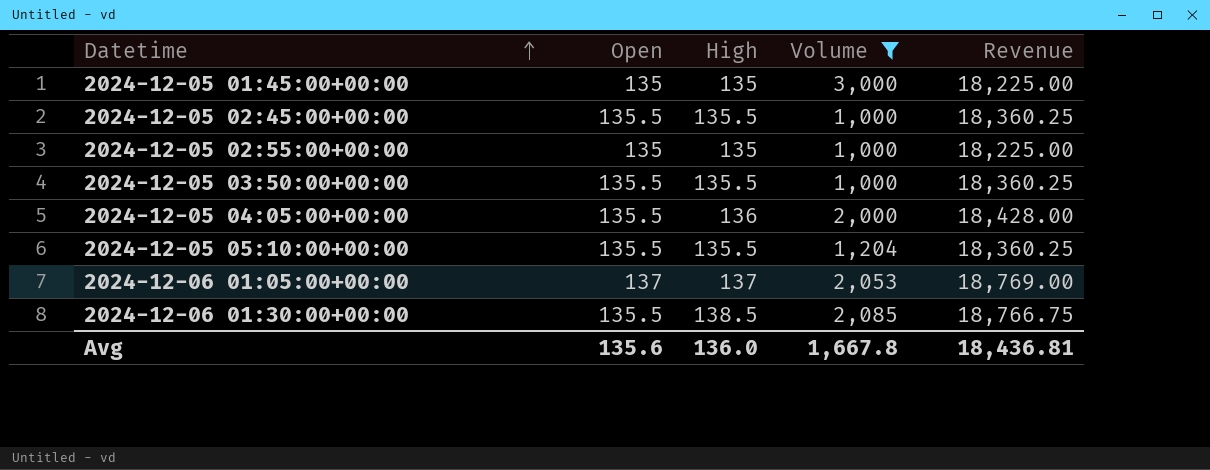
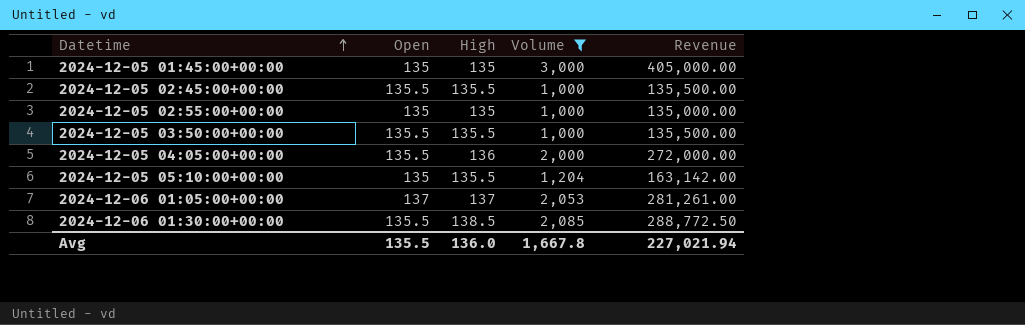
column Revenue | formula: [Open] * [High] -> [High] * [Volume]
2024-12-05 05:10:00+00:00 | Open: 135.5 -> 135
Avg | Open: 135.6 -> 135.5
Avg | Revenue: 18,436.81 -> 227,021.94

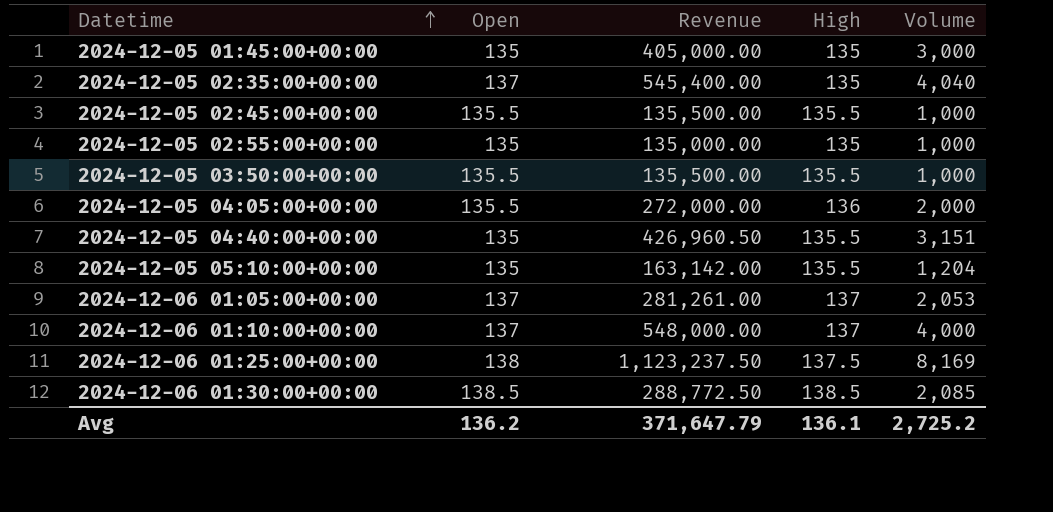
filter: Volume <= 3,000 -> none
column Revenue | position: 5 -> 3
2024-12-06 01:30:00+00:00 | Open: 135.5 -> 138.5
Avg | Open: 135.5 -> 136.2
Avg | Revenue: 227,021.94 -> 371,647.79
Avg | High: 136.0 -> 136.1
Avg | Volume: 1,667.8 -> 2,725.2

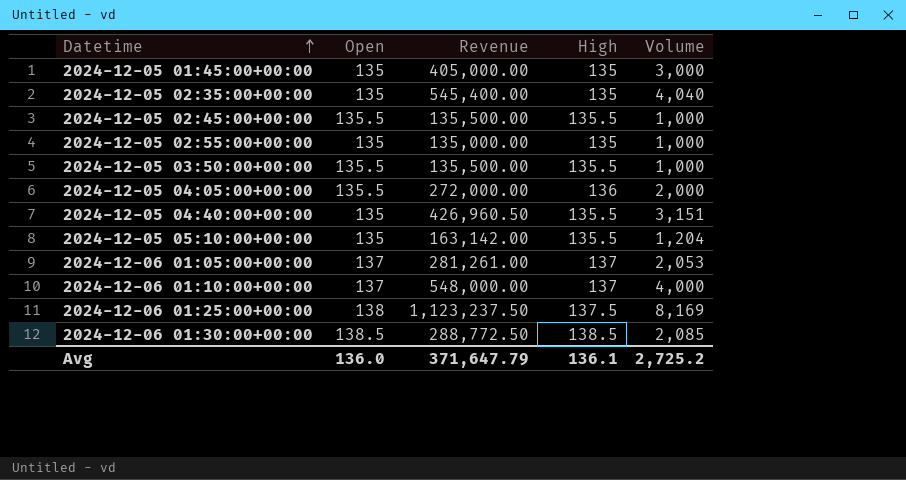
2024-12-05 02:35:00+00:00 | Open: 137 -> 135
Avg | Open: 136.2 -> 136.0

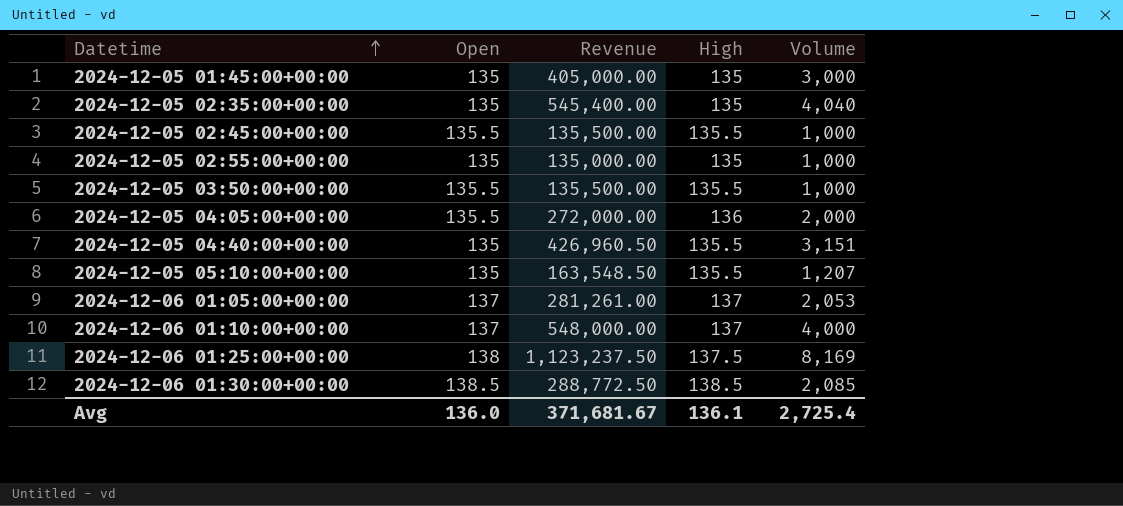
2024-12-05 05:10:00+00:00 | Revenue: 163,142.00 -> 163,548.50
2024-12-05 05:10:00+00:00 | Volume: 1,204 -> 1,207
Avg | Revenue: 371,647.79 -> 371,681.67
Avg | Volume: 2,725.2 -> 2,725.4

